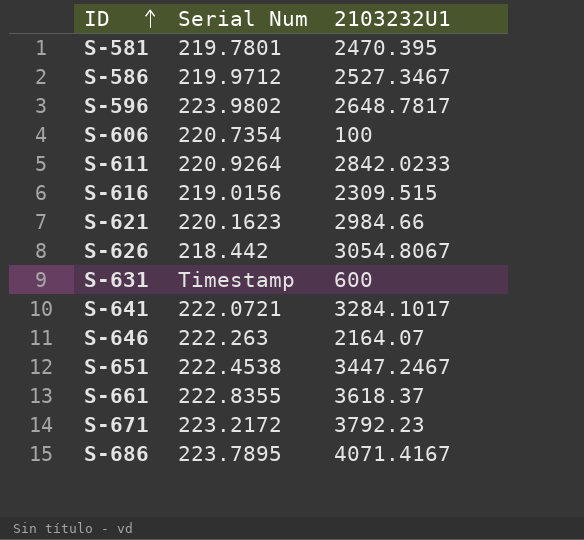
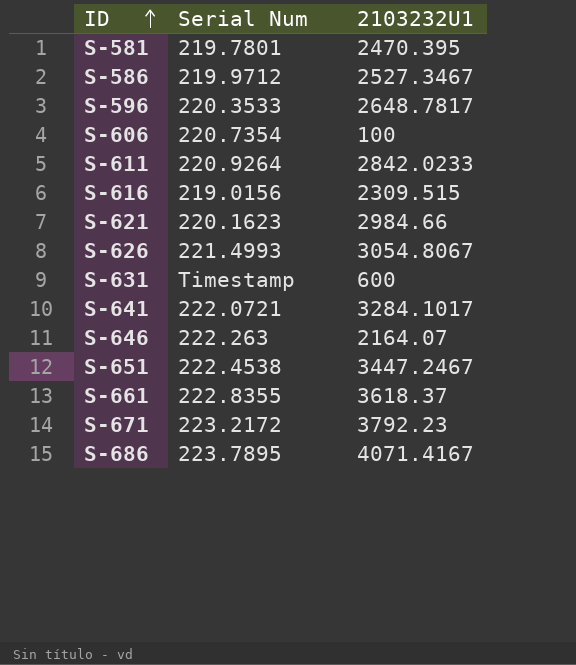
S-596 | Serial Num: 223.9802 -> 220.3533
S-626 | Serial Num: 218.442 -> 221.4993

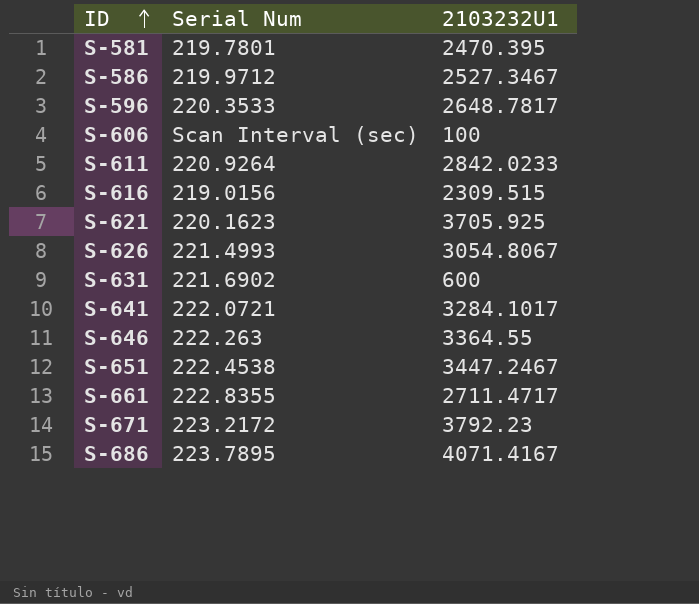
S-606 | Serial Num: 220.7354 -> Scan Interval (sec)
S-621 | 2103232U1: 2984.66 -> 3705.925
S-631 | Serial Num: Timestamp -> 221.6902
S-646 | 2103232U1: 2164.07 -> 3364.55
S-661 | 2103232U1: 3618.37 -> 2711.4717

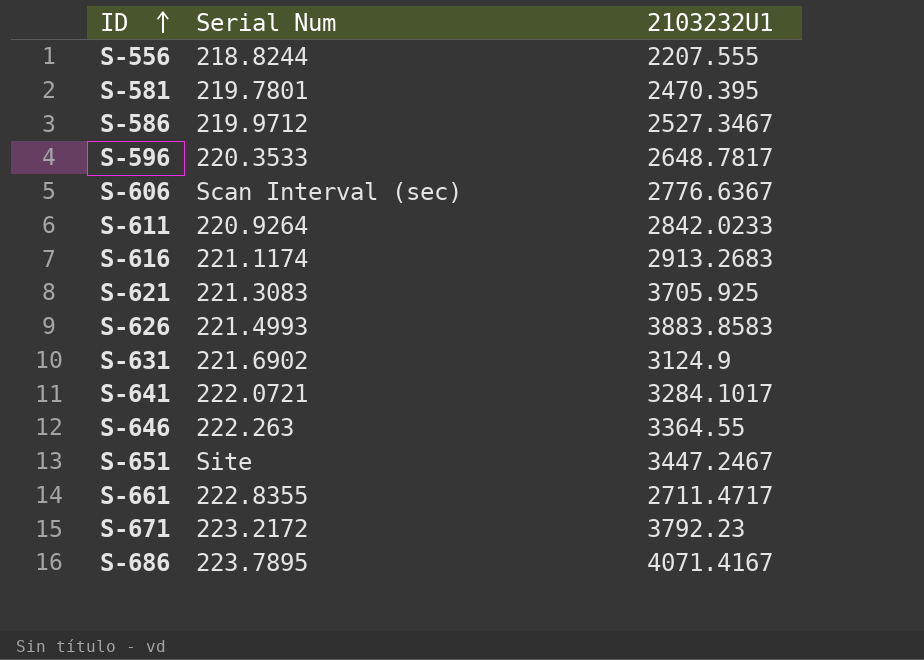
row S-556: none -> 218.8244 | 2207.555
S-606 | 2103232U1: 100 -> 2776.6367
S-616 | Serial Num: 219.0156 -> 221.1174
S-616 | 2103232U1: 2309.515 -> 2913.2683
S-621 | Serial Num: 220.1623 -> 221.3083
S-626 | 2103232U1: 3054.8067 -> 3883.8583
S-631 | 2103232U1: 600 -> 3124.9
S-651 | Serial Num: 222.4538 -> Site

